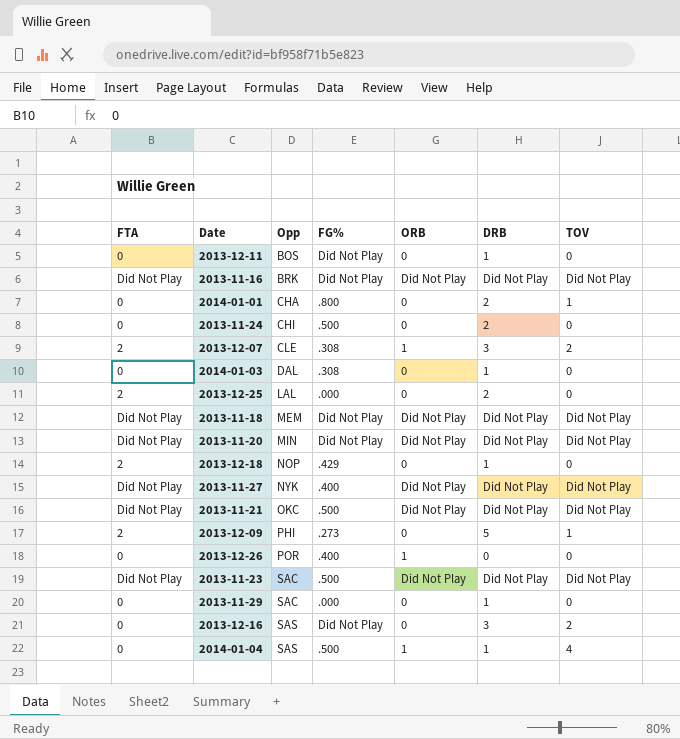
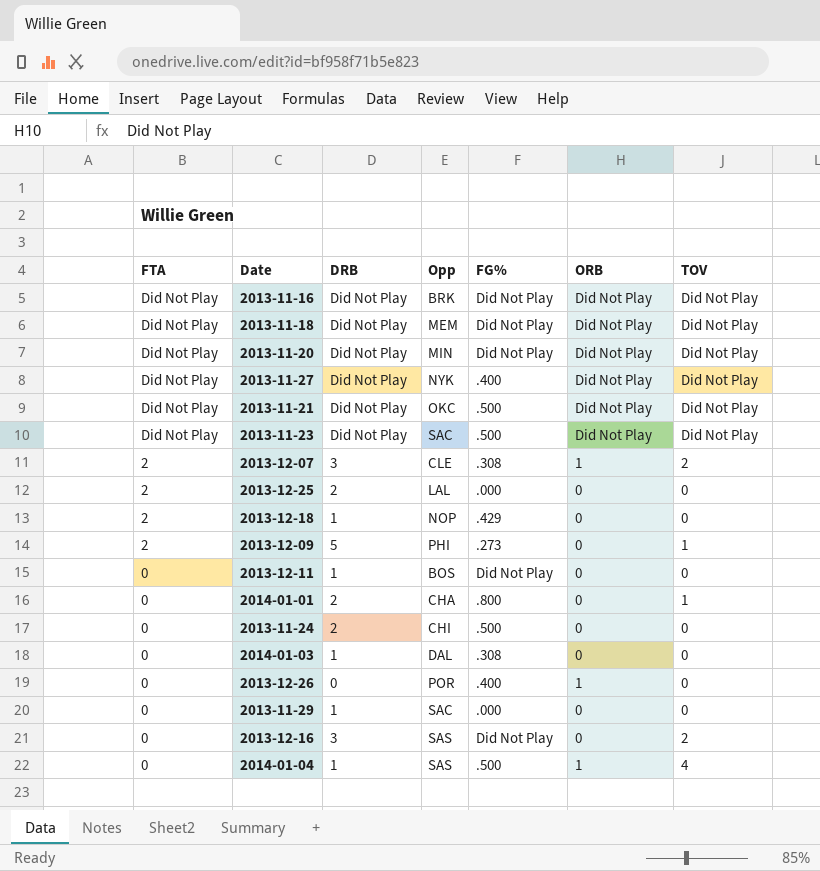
row order: Opp ascending -> FTA descending
column DRB | position: 6 -> 3

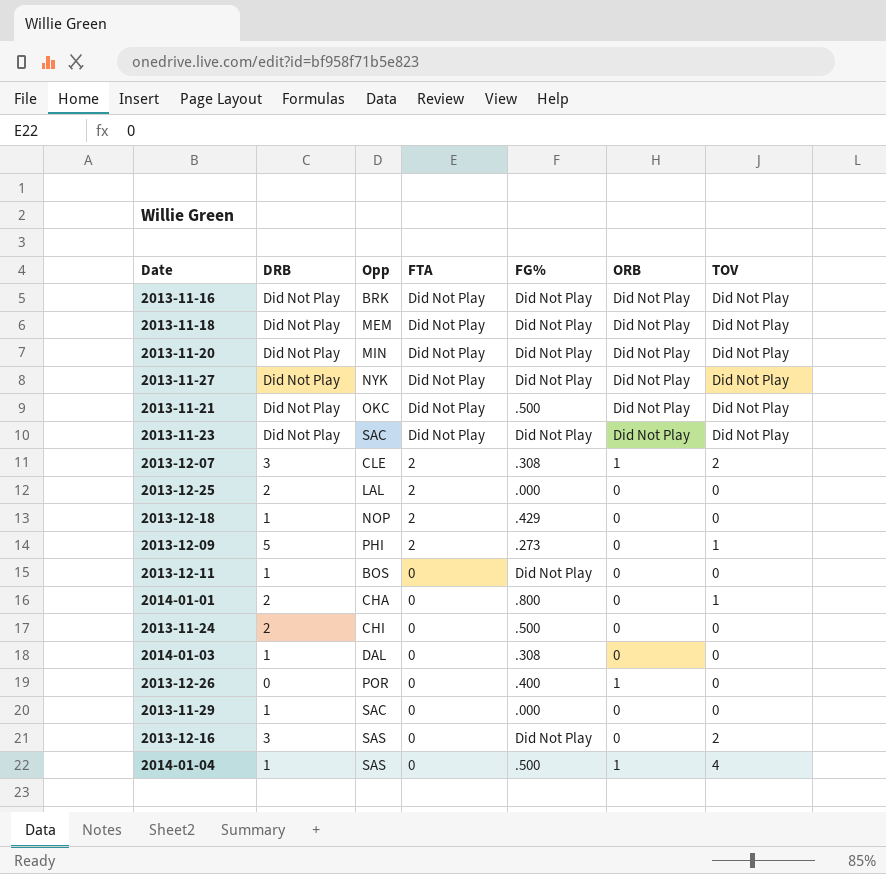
column FTA | position: 1 -> 4
2013-11-27 | FG%: .400 -> Did Not Play
2013-11-23 | FG%: .500 -> Did Not Play

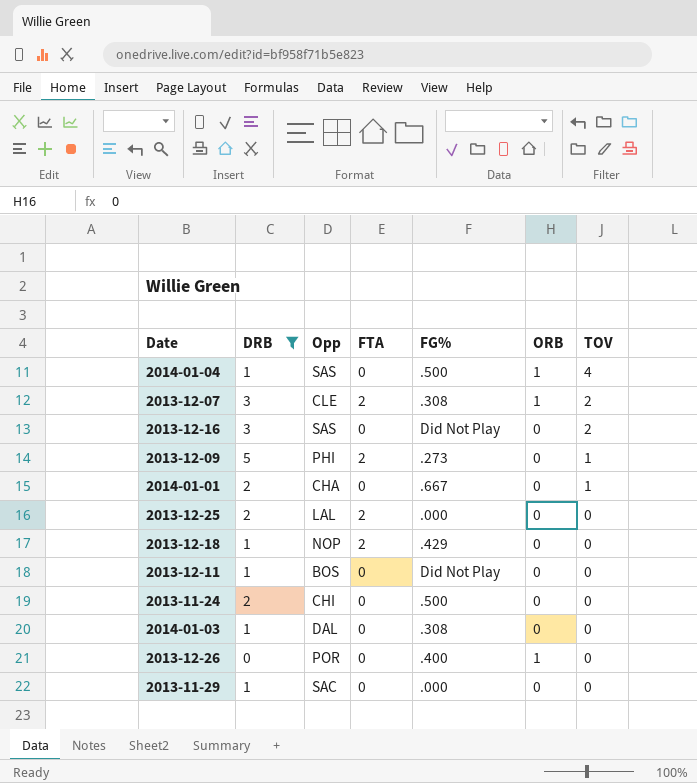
filter: none -> DRB != Did Not Play
row order: FTA descending -> TOV descending
2014-01-01 | FG%: .800 -> .667

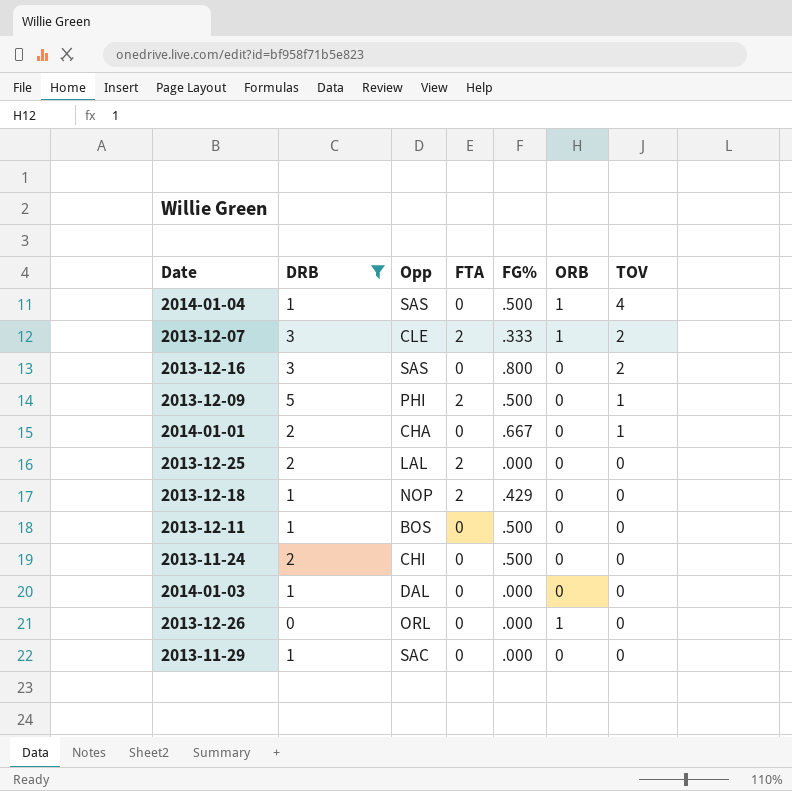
2013-12-07 | FG%: .308 -> .333
2013-12-16 | FG%: Did Not Play -> .800
2013-12-09 | FG%: .273 -> .500
2013-12-11 | FG%: Did Not Play -> .500
2014-01-03 | FG%: .308 -> .000
2013-12-26 | Opp: POR -> ORL
2013-12-26 | FG%: .400 -> .000

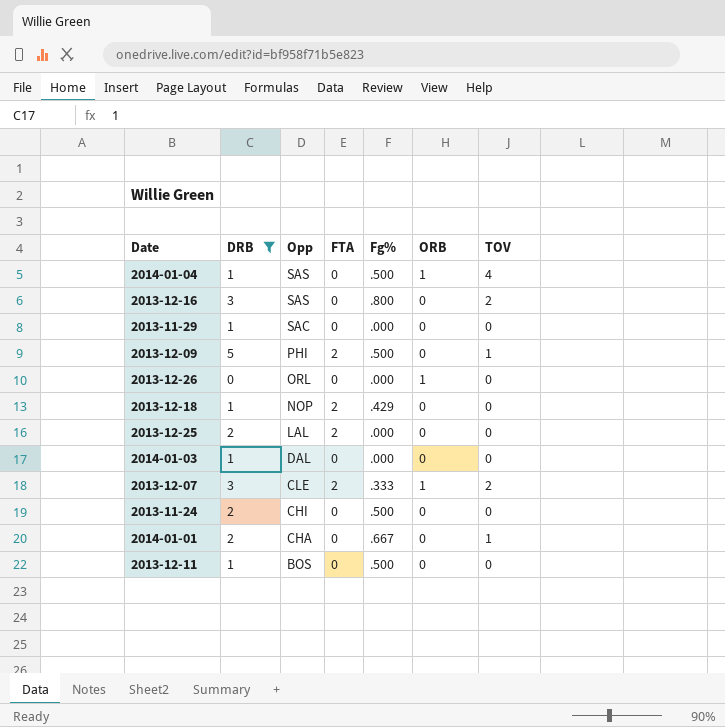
row order: TOV descending -> Opp descending
column name: FG% -> Fg%

